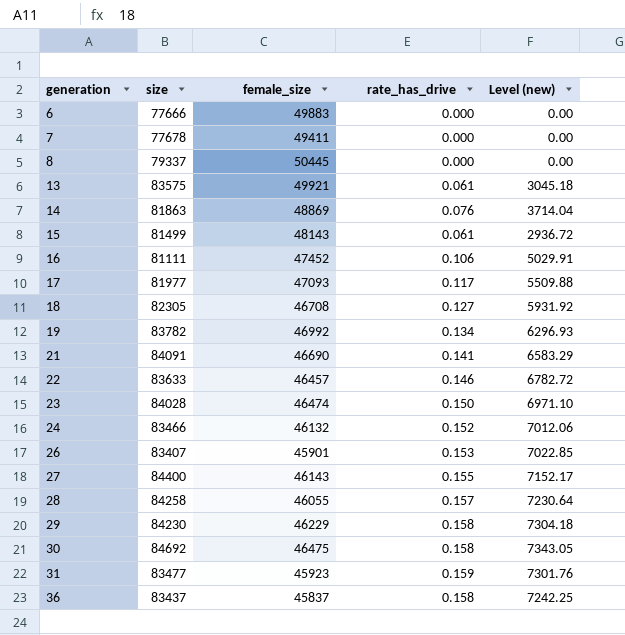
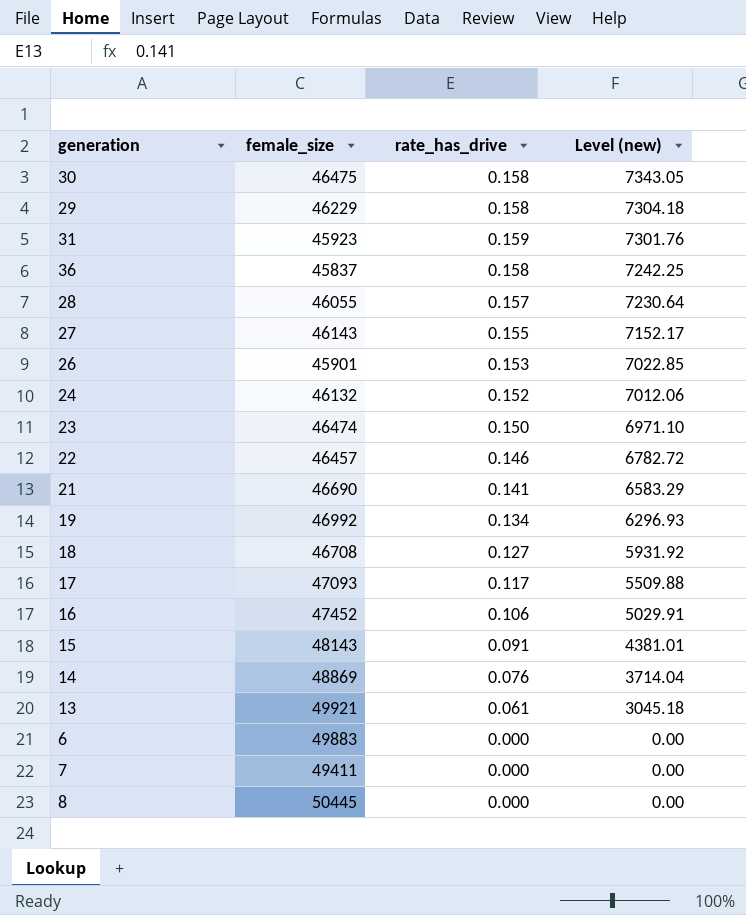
row order: generation ascending -> Level (new) descending
column size | position: 2 -> none
15 | rate_has_drive: 0.061 -> 0.091
15 | Level (new): 2936.72 -> 4381.01

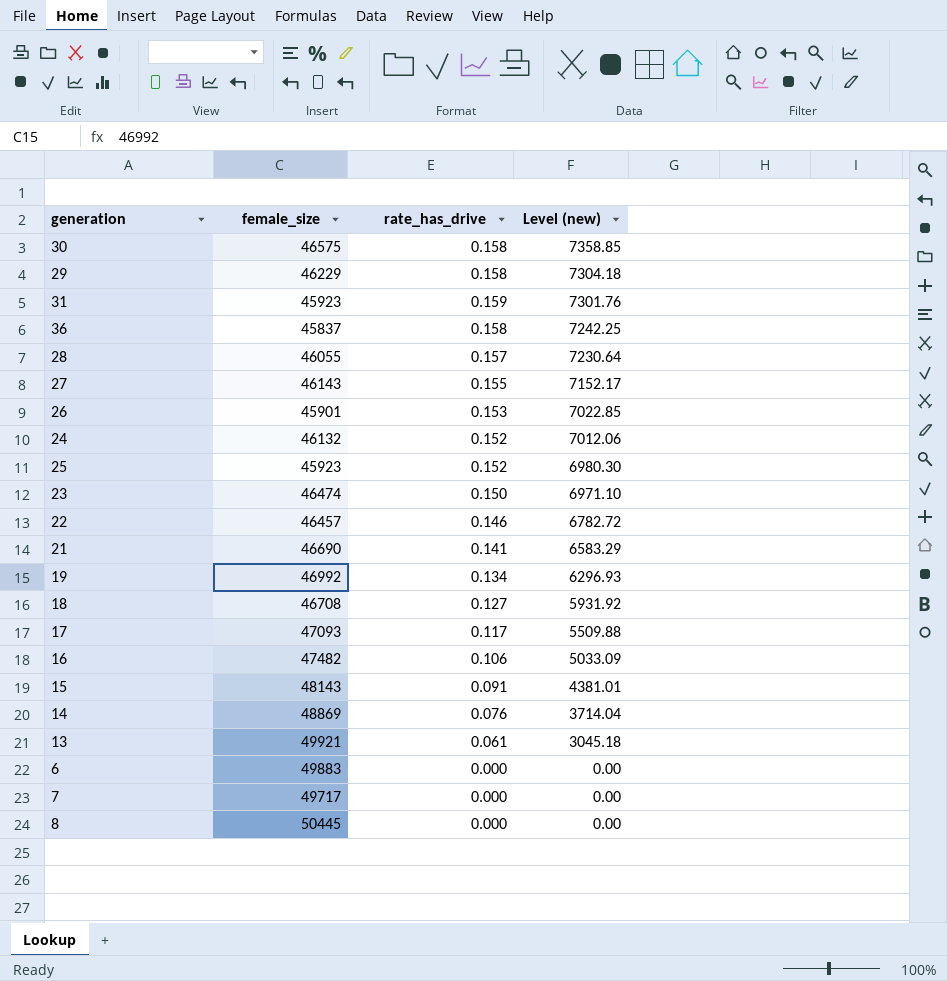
30 | female_size: 46475 -> 46575
30 | Level (new): 7343.05 -> 7358.85
row 25: none -> 45923 | 0.152 | 6980.30
16 | female_size: 47452 -> 47482
16 | Level (new): 5029.91 -> 5033.09
7 | female_size: 49411 -> 49717

